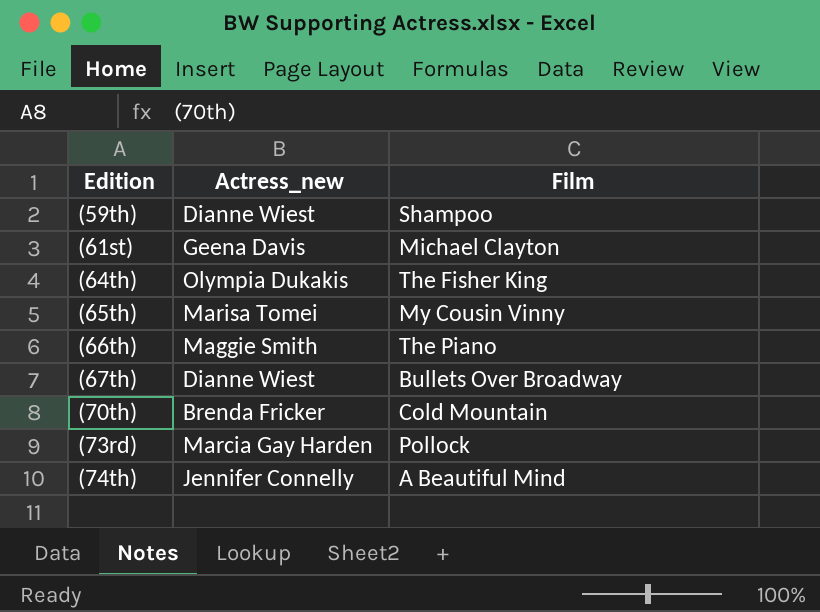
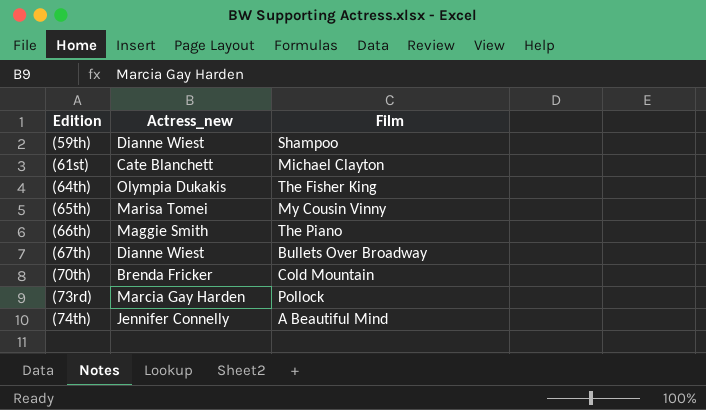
(61st) | Actress_new: Geena Davis -> Cate Blanchett

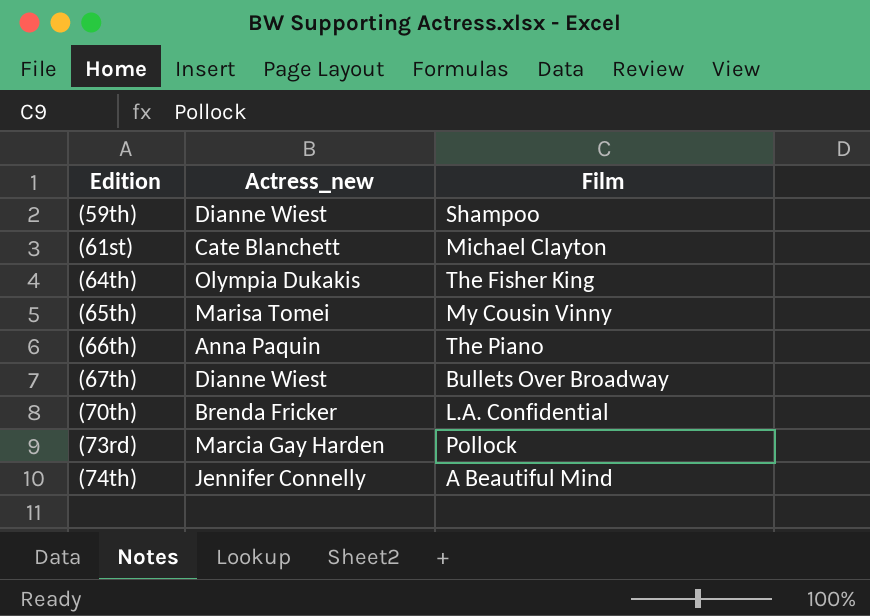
(66th) | Actress_new: Maggie Smith -> Anna Paquin
(70th) | Film: Cold Mountain -> L.A. Confidential

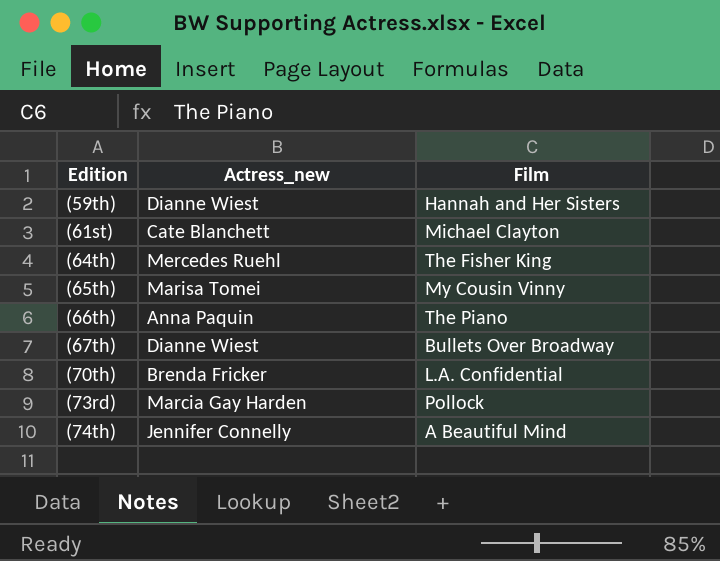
(59th) | Film: Shampoo -> Hannah and Her Sisters
(64th) | Actress_new: Olympia Dukakis -> Mercedes Ruehl

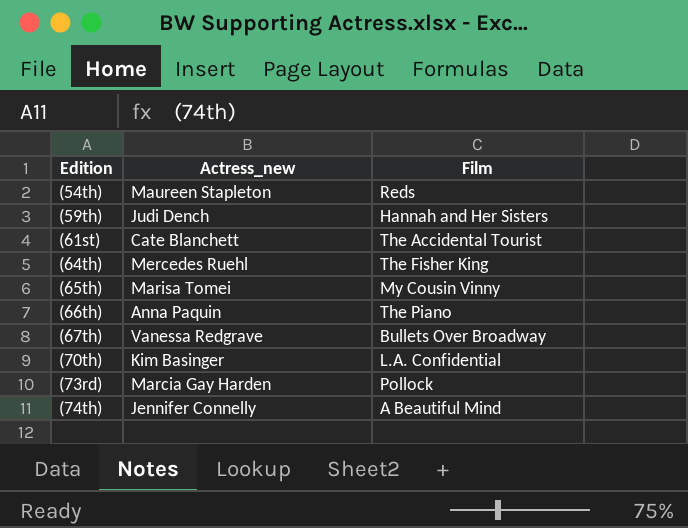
row (54th): none -> Maureen Stapleton | Reds
(59th) | Actress_new: Dianne Wiest -> Judi Dench
(61st) | Film: Michael Clayton -> The Accidental Tourist
(67th) | Actress_new: Dianne Wiest -> Vanessa Redgrave
(70th) | Actress_new: Brenda Fricker -> Kim Basinger

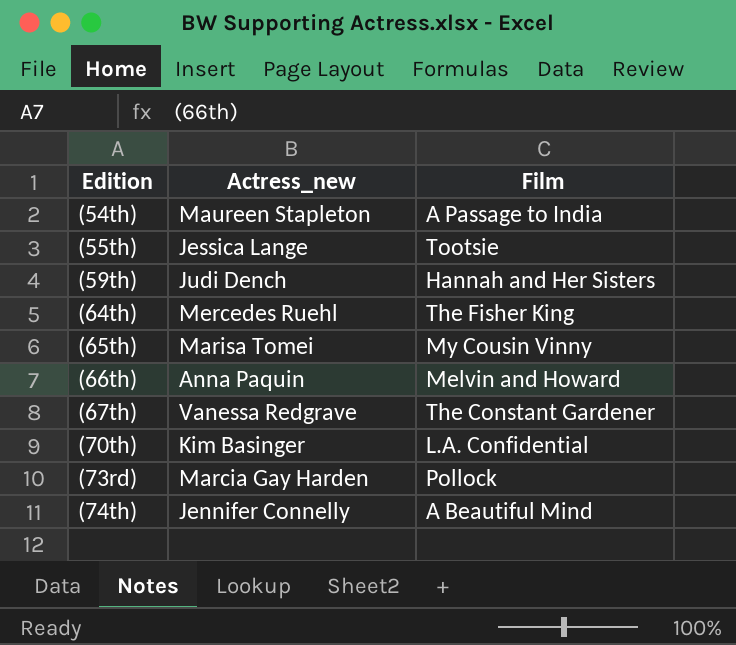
row (61st): Cate Blanchett | The Accidental Tourist -> none
(54th) | Film: Reds -> A Passage to India
row (55th): none -> Jessica Lange | Tootsie
(66th) | Film: The Piano -> Melvin and Howard
(67th) | Film: Bullets Over Broadway -> The Constant Gardener

